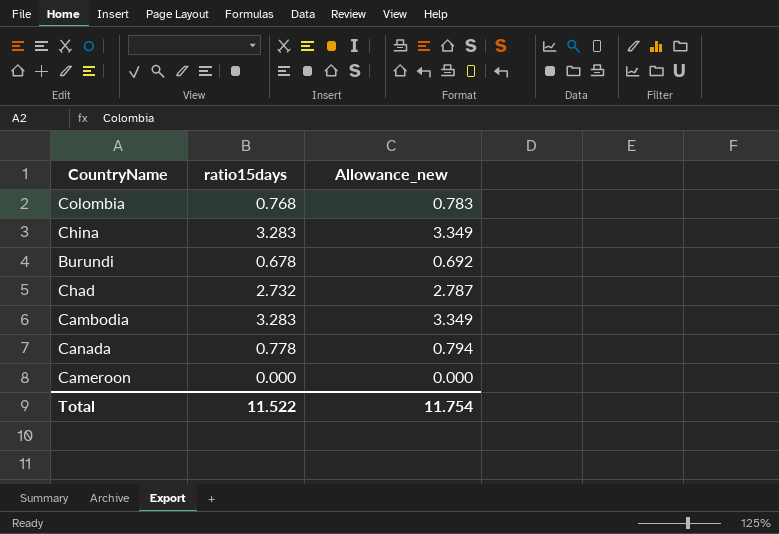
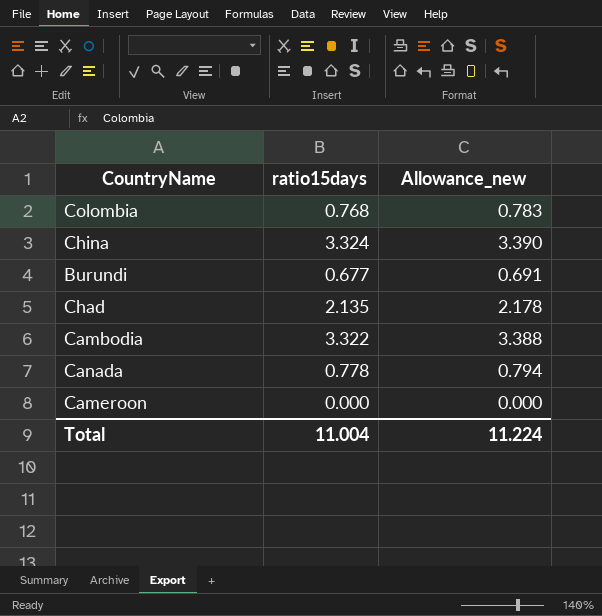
China | ratio15days: 3.283 -> 3.324
China | Allowance_new: 3.349 -> 3.390
Burundi | ratio15days: 0.678 -> 0.677
Burundi | Allowance_new: 0.692 -> 0.691
Chad | ratio15days: 2.732 -> 2.135
Chad | Allowance_new: 2.787 -> 2.178
Cambodia | ratio15days: 3.283 -> 3.322
Cambodia | Allowance_new: 3.349 -> 3.388
Total | ratio15days: 11.522 -> 11.004
Total | Allowance_new: 11.754 -> 11.224

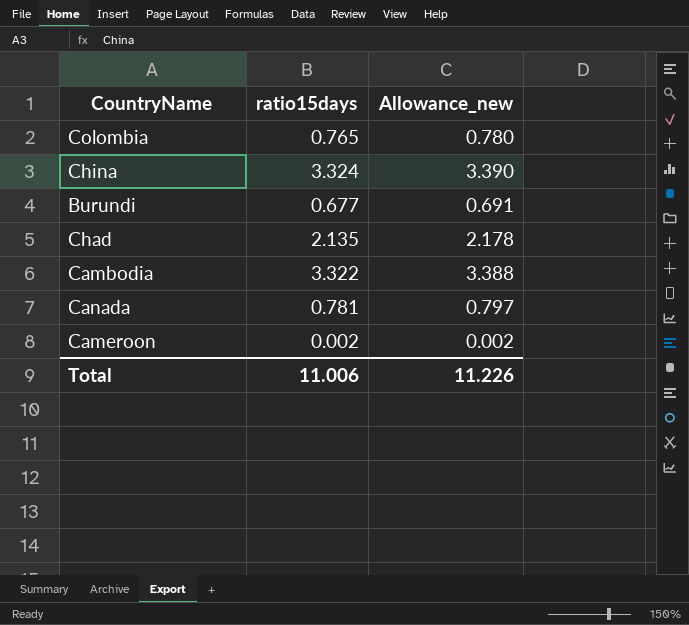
Colombia | ratio15days: 0.768 -> 0.765
Colombia | Allowance_new: 0.783 -> 0.780
Canada | ratio15days: 0.778 -> 0.781
Canada | Allowance_new: 0.794 -> 0.797
Cameroon | ratio15days: 0.000 -> 0.002
Cameroon | Allowance_new: 0.000 -> 0.002
Total | ratio15days: 11.004 -> 11.006
Total | Allowance_new: 11.224 -> 11.226

